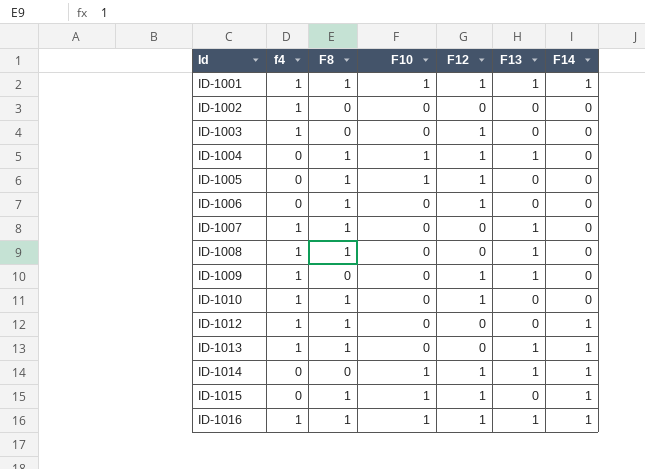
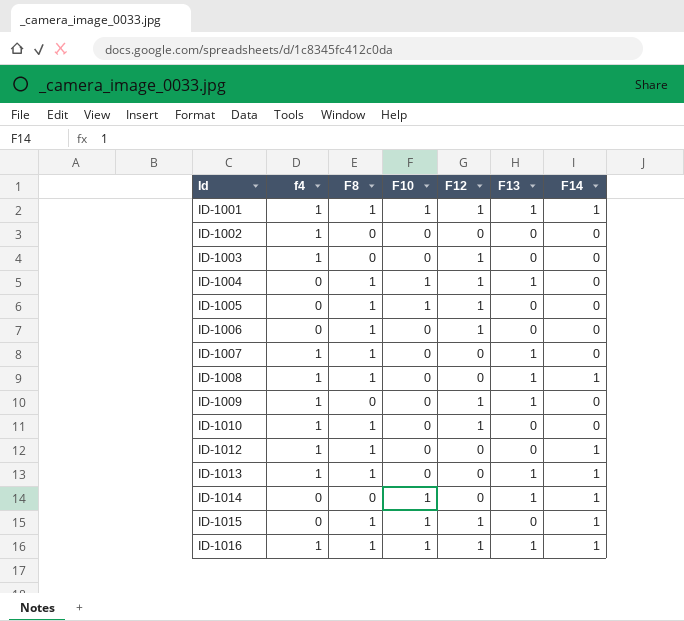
ID-1008 | F14: 0 -> 1
ID-1014 | F12: 1 -> 0

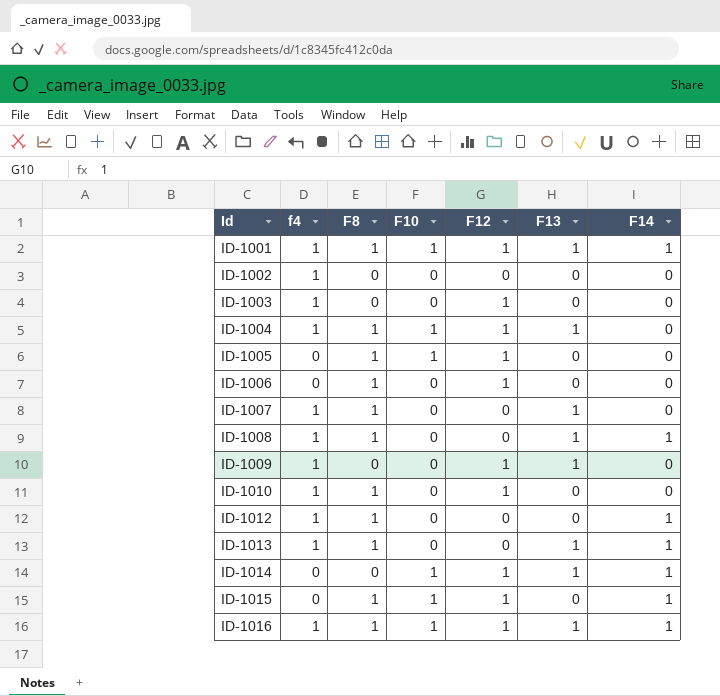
ID-1004 | f4: 0 -> 1
ID-1014 | F12: 0 -> 1

